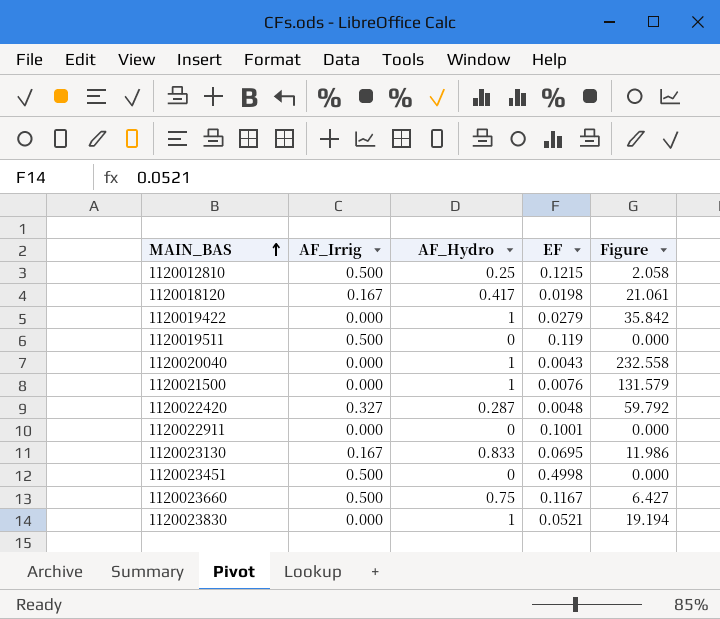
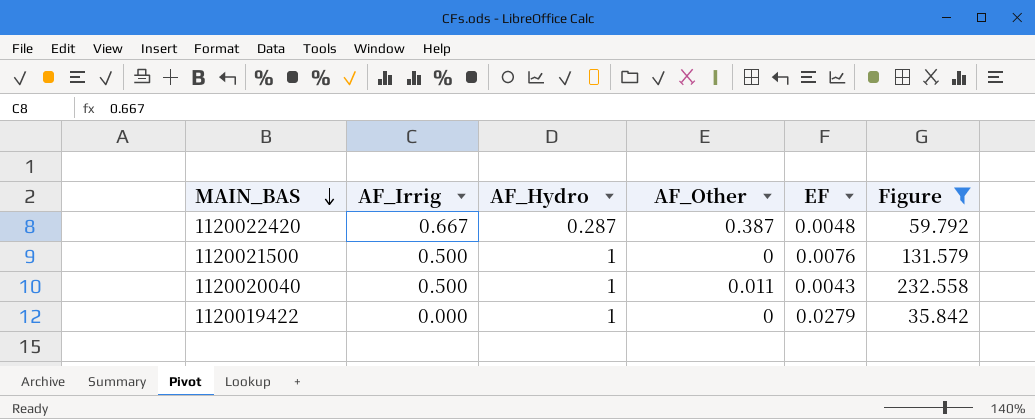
filter: none -> Figure >= 35.842
row order: MAIN_BAS ascending -> MAIN_BAS descending
column AF_Other | position: none -> 4
1120022420 | AF_Irrig: 0.327 -> 0.667
1120021500 | AF_Irrig: 0.000 -> 0.500
1120020040 | AF_Irrig: 0.000 -> 0.500

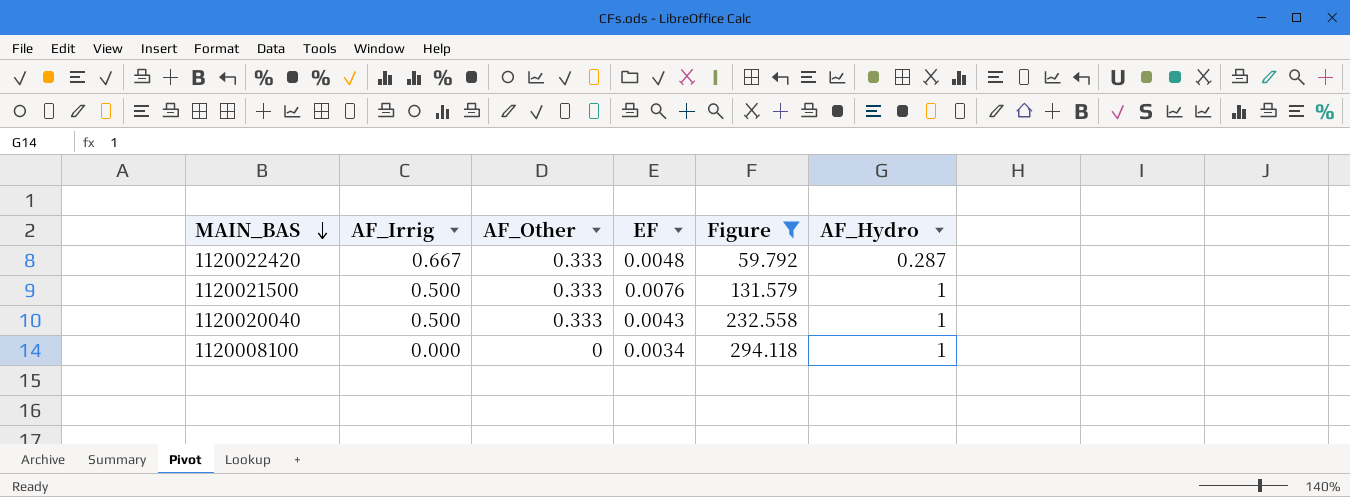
column AF_Hydro | position: 3 -> 6
row 1120019422: 0.000 | 1 | 0 | 0.0279 | 35.842 -> none
1120022420 | AF_Other: 0.387 -> 0.333
1120021500 | AF_Other: 0 -> 0.333
1120020040 | AF_Other: 0.011 -> 0.333
row 1120008100: none -> 0.000 | 0 | 0.0034 | 294.118 | 1

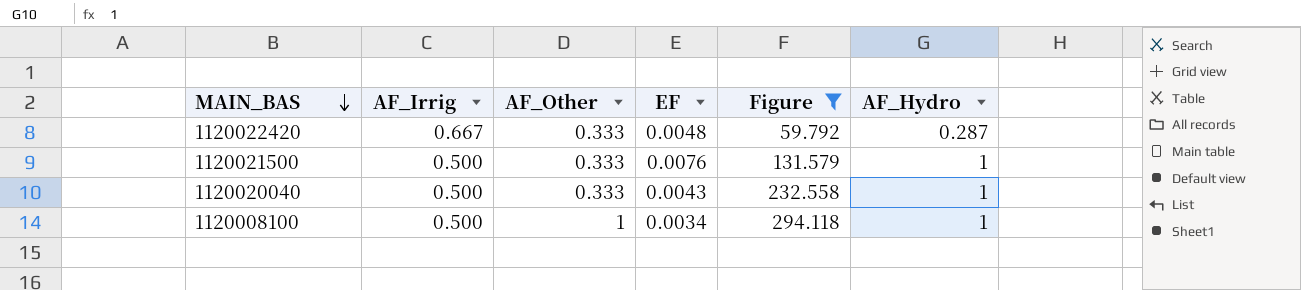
1120008100 | AF_Irrig: 0.000 -> 0.500
1120008100 | AF_Other: 0 -> 1

